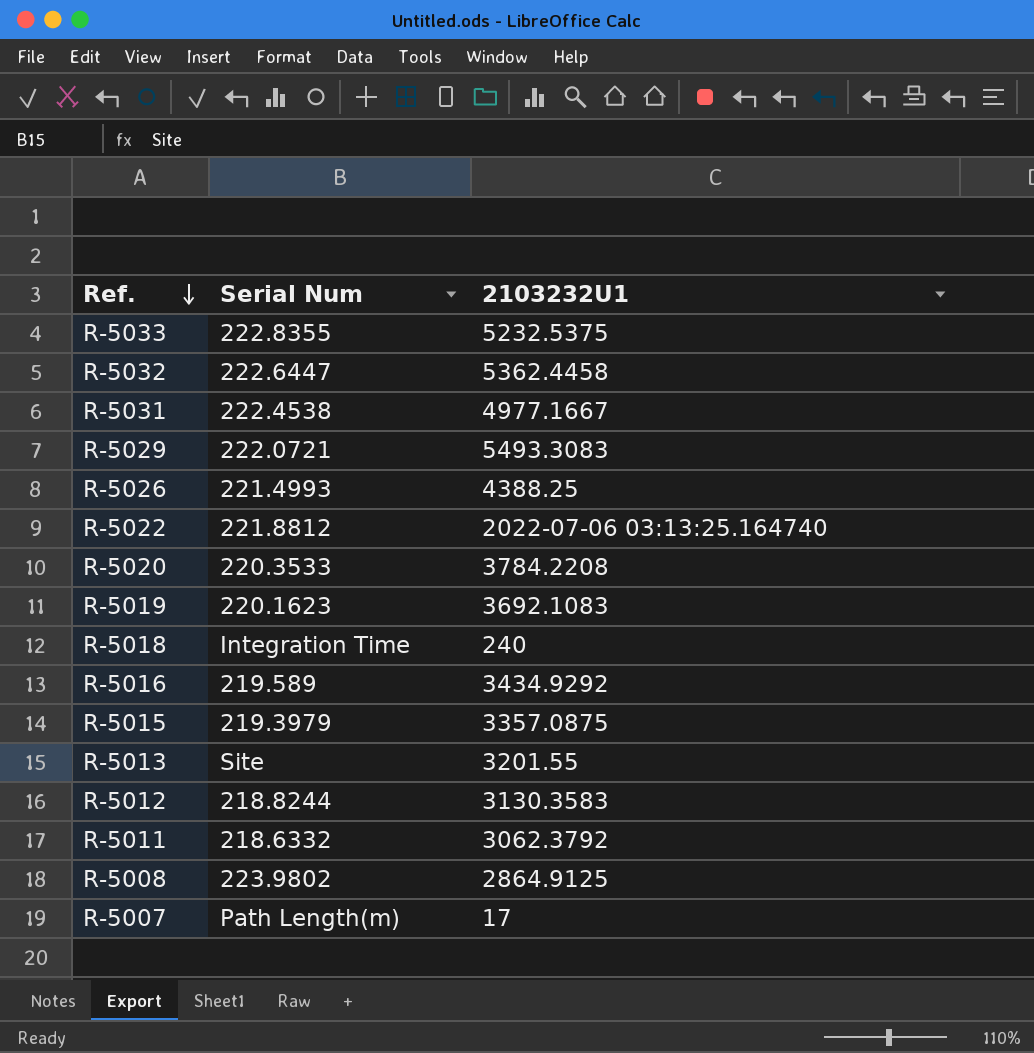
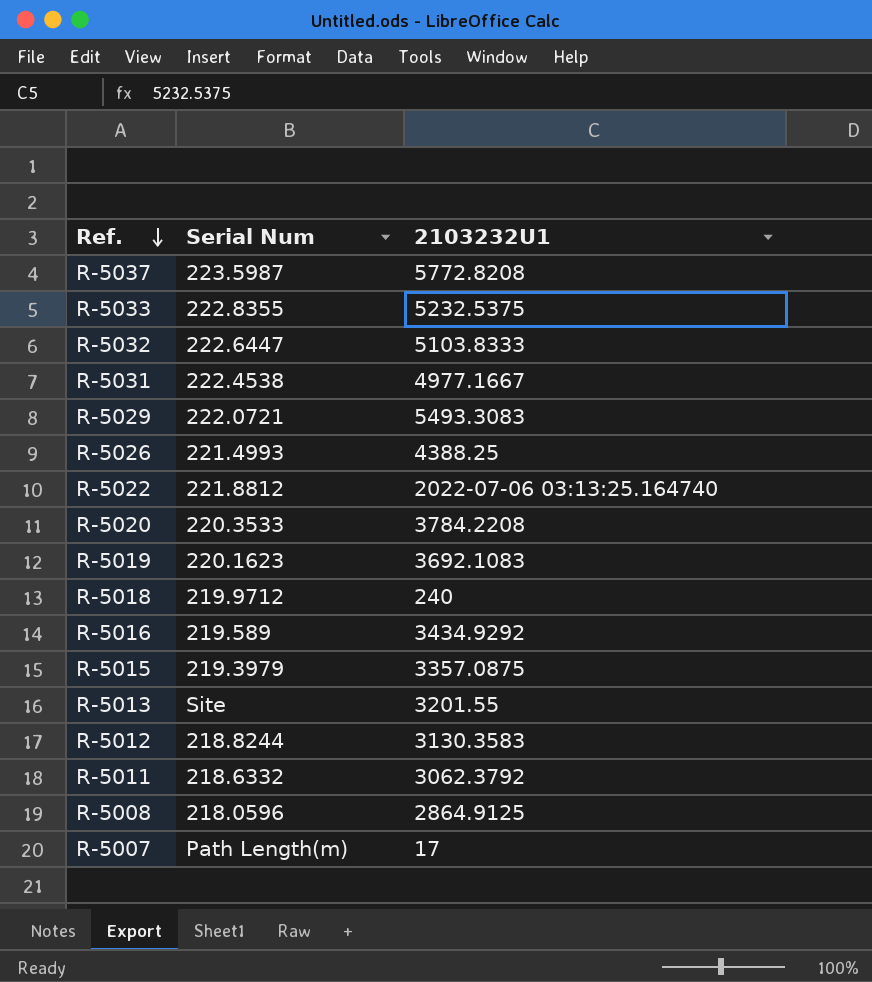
row R-5037: none -> 223.5987 | 5772.8208
R-5032 | 2103232U1: 5362.4458 -> 5103.8333
R-5018 | Serial Num: Integration Time -> 219.9712
R-5008 | Serial Num: 223.9802 -> 218.0596

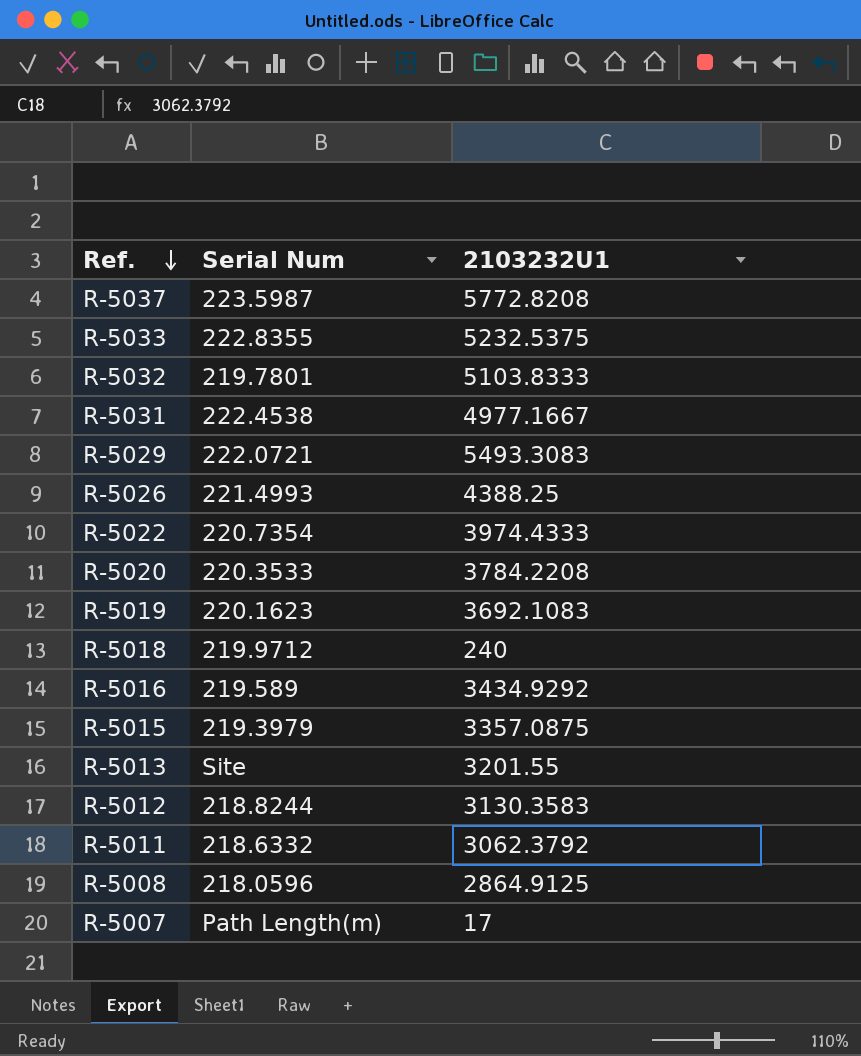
R-5032 | Serial Num: 222.6447 -> 219.7801
R-5022 | Serial Num: 221.8812 -> 220.7354
R-5022 | 2103232U1: 2022-07-06 03:13:25.164740 -> 3974.4333

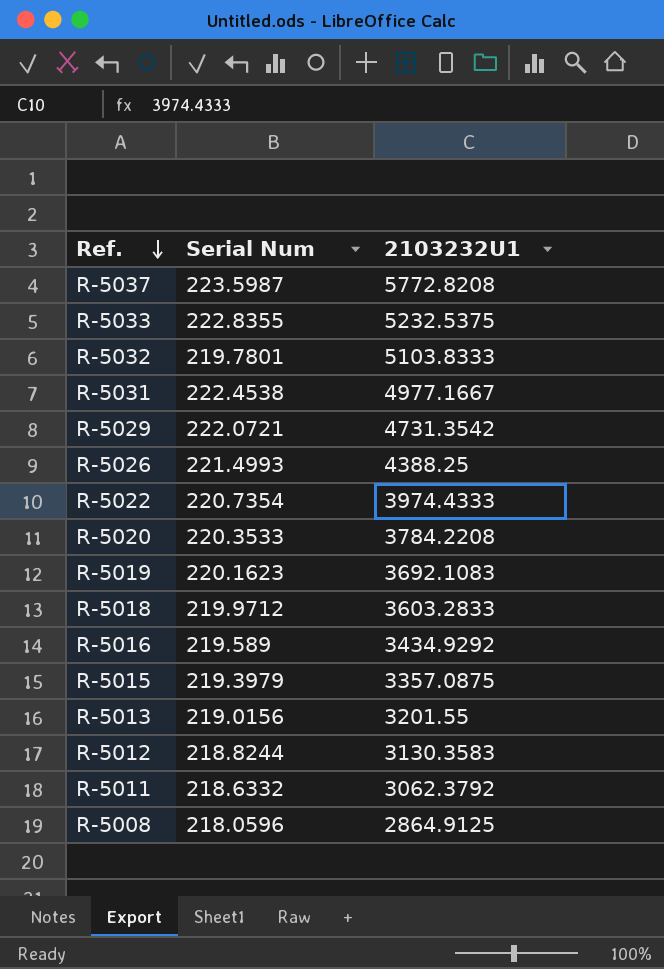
row R-5007: Path Length(m) | 17 -> none
R-5029 | 2103232U1: 5493.3083 -> 4731.3542
R-5018 | 2103232U1: 240 -> 3603.2833
R-5013 | Serial Num: Site -> 219.0156

